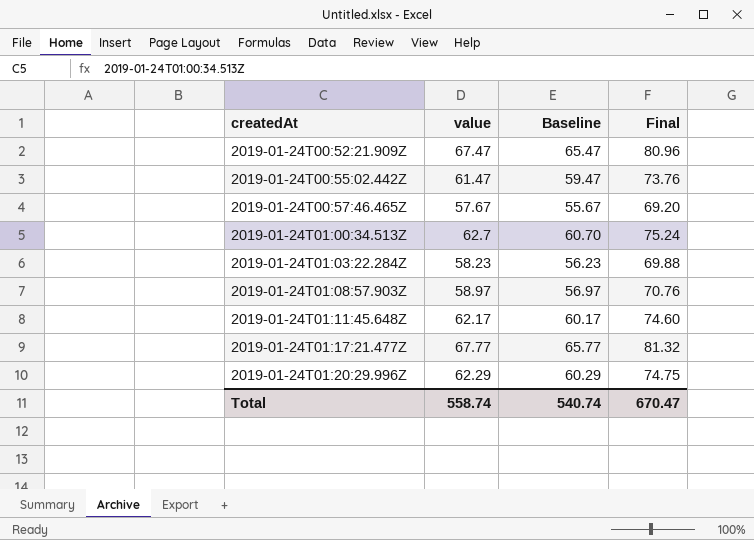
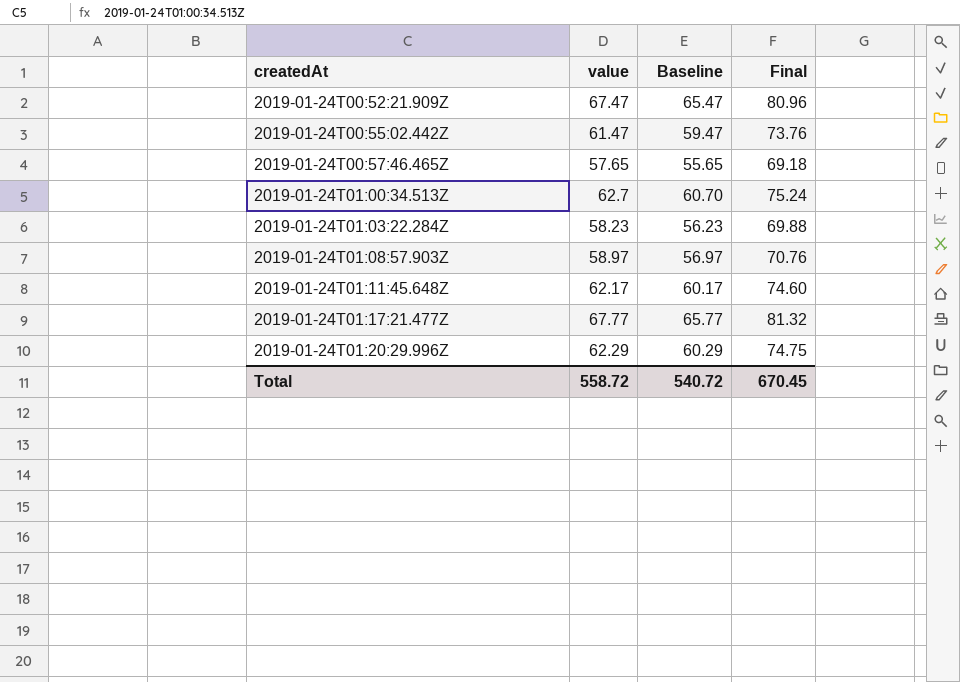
2019-01-24T00:57:46.465Z | value: 57.67 -> 57.65
2019-01-24T00:57:46.465Z | Baseline: 55.67 -> 55.65
2019-01-24T00:57:46.465Z | Final: 69.20 -> 69.18
Total | value: 558.74 -> 558.72
Total | Baseline: 540.74 -> 540.72
Total | Final: 670.47 -> 670.45

